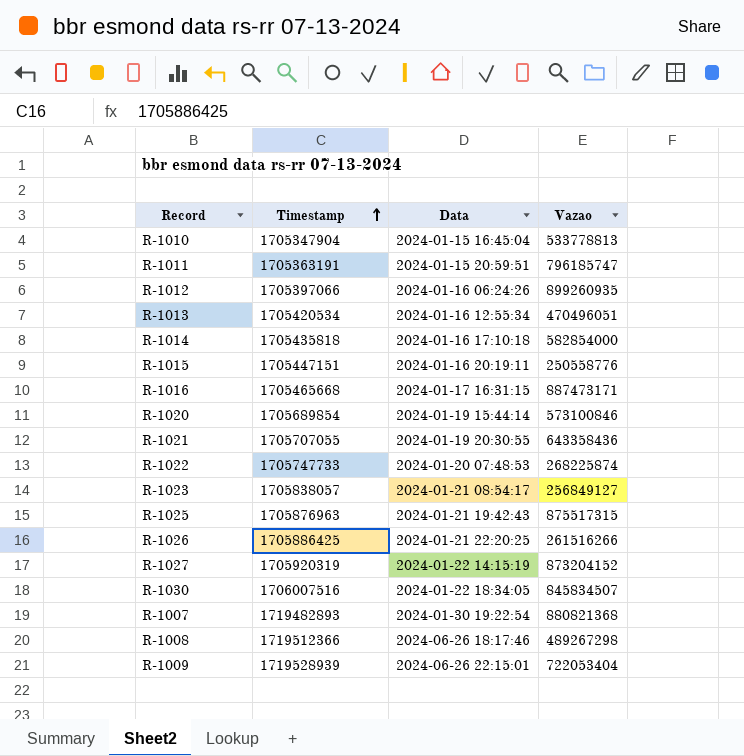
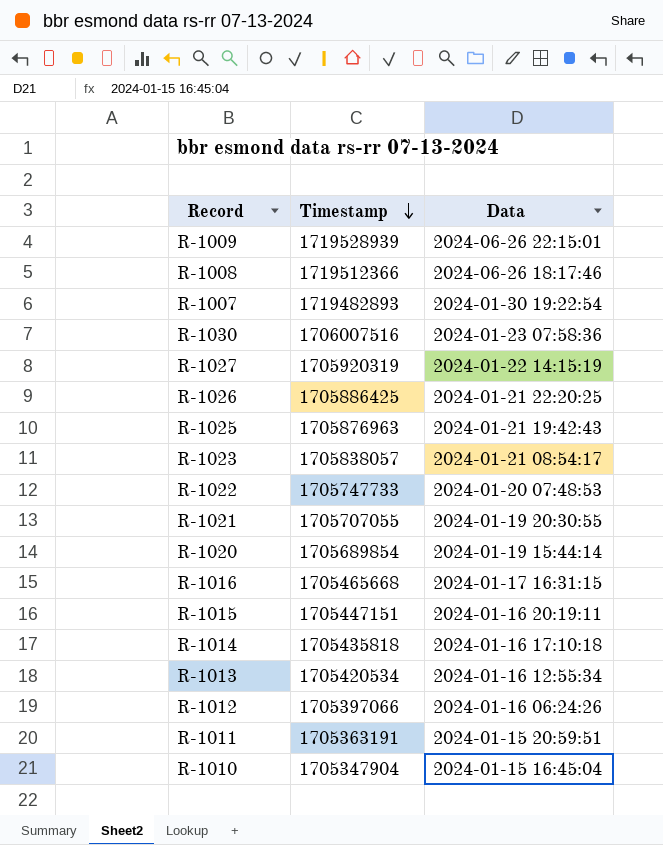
row order: Timestamp ascending -> Timestamp descending
column Vazao | position: 4 -> none
R-1030 | Data: 2024-01-22 18:34:05 -> 2024-01-23 07:58:36

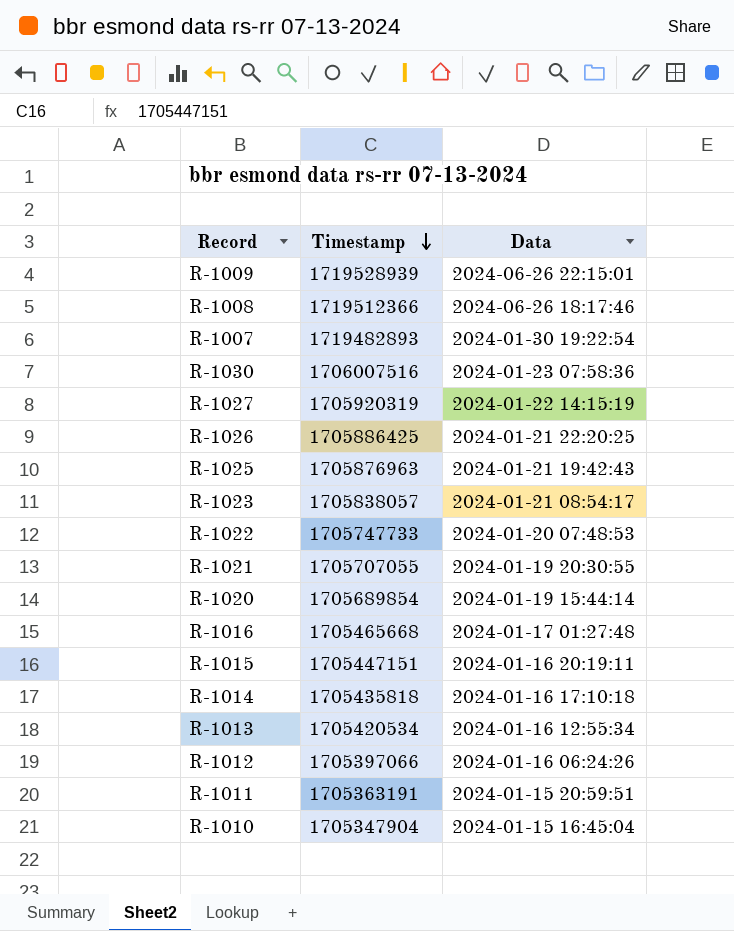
R-1016 | Data: 2024-01-17 16:31:15 -> 2024-01-17 01:27:48

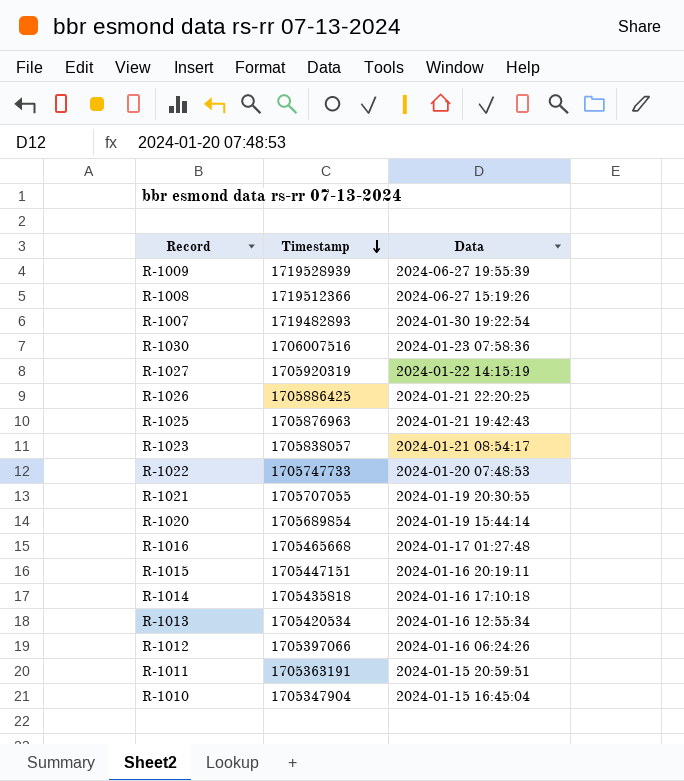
R-1009 | Data: 2024-06-26 22:15:01 -> 2024-06-27 19:55:39
R-1008 | Data: 2024-06-26 18:17:46 -> 2024-06-27 15:19:26

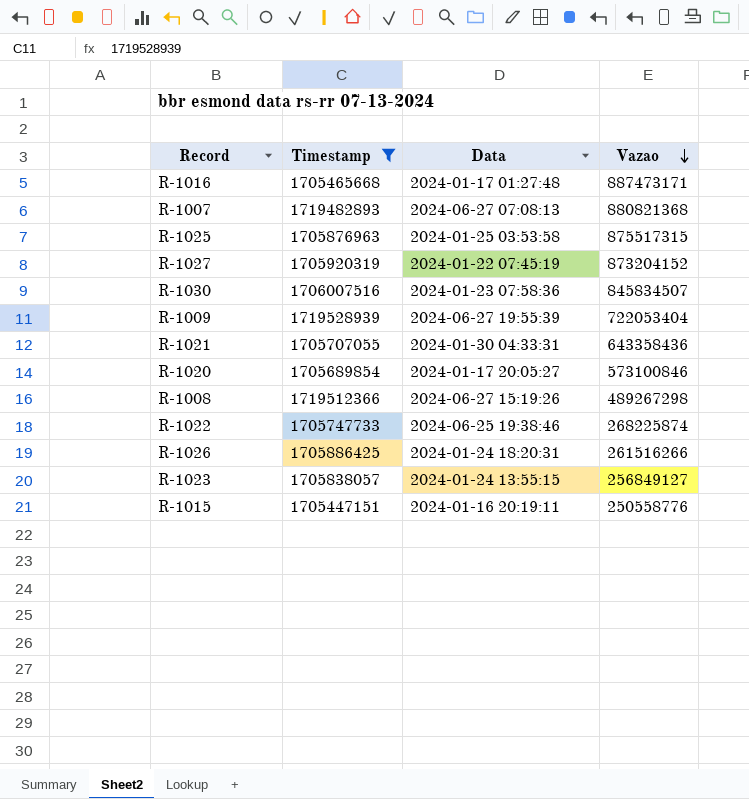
filter: none -> Timestamp >= 1705447151
row order: Timestamp descending -> Vazao descending
column Vazao | position: none -> 4
R-1007 | Data: 2024-01-30 19:22:54 -> 2024-06-27 07:08:13
R-1025 | Data: 2024-01-21 19:42:43 -> 2024-01-25 03:53:58
R-1027 | Data: 2024-01-22 14:15:19 -> 2024-01-22 07:45:19
R-1021 | Data: 2024-01-19 20:30:55 -> 2024-01-30 04:33:31
R-1020 | Data: 2024-01-19 15:44:14 -> 2024-01-17 20:05:27
R-1022 | Data: 2024-01-20 07:48:53 -> 2024-06-25 19:38:46
R-1026 | Data: 2024-01-21 22:20:25 -> 2024-01-24 18:20:31
R-1023 | Data: 2024-01-21 08:54:17 -> 2024-01-24 13:55:15

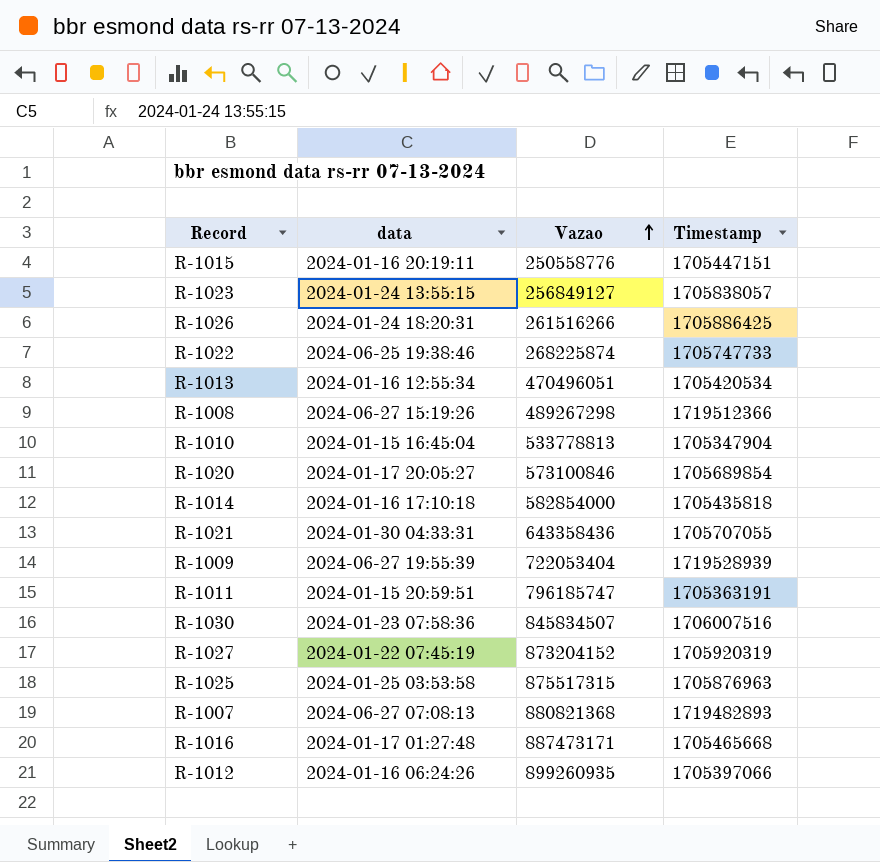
filter: Timestamp >= 1705447151 -> none
row order: Vazao descending -> Vazao ascending
column name: Data -> data
column Timestamp | position: 2 -> 4

